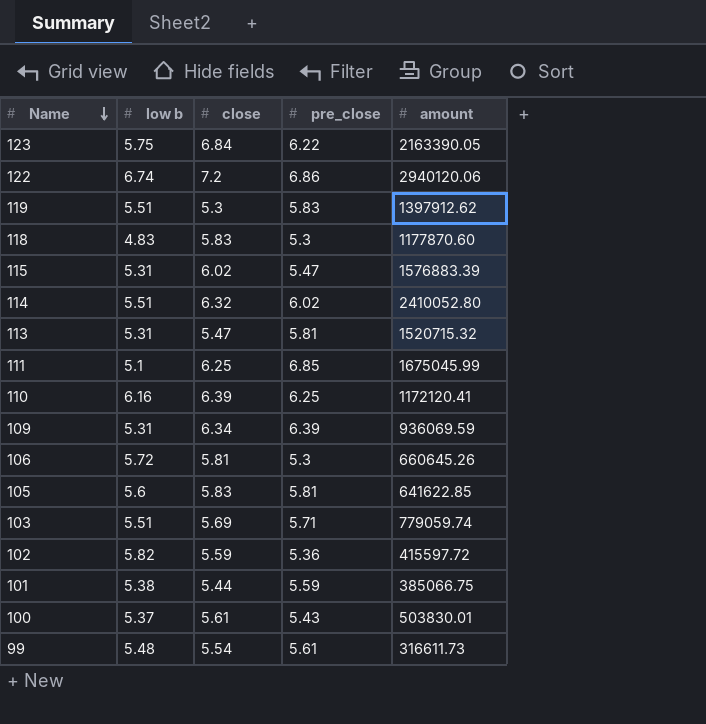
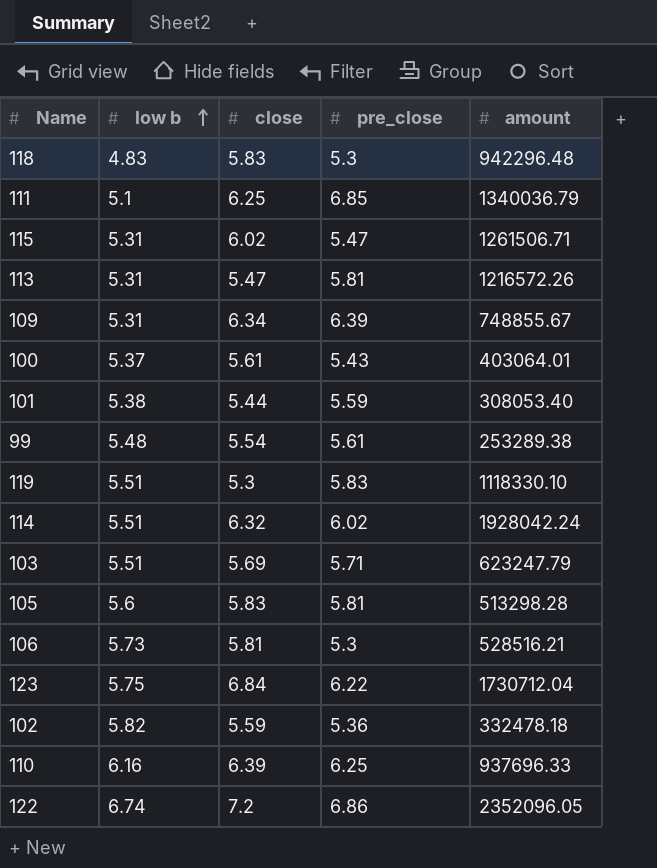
row order: Name descending -> low b ascending
118 | amount: 1177870.60 -> 942296.48
111 | amount: 1675045.99 -> 1340036.79
115 | amount: 1576883.39 -> 1261506.71
113 | amount: 1520715.32 -> 1216572.26
109 | amount: 936069.59 -> 748855.67
100 | amount: 503830.01 -> 403064.01
101 | amount: 385066.75 -> 308053.40
99 | amount: 316611.73 -> 253289.38
119 | amount: 1397912.62 -> 1118330.10
114 | amount: 2410052.80 -> 1928042.24
103 | amount: 779059.74 -> 623247.79
105 | amount: 641622.85 -> 513298.28
106 | low b: 5.72 -> 5.73
106 | amount: 660645.26 -> 528516.21
123 | amount: 2163390.05 -> 1730712.04
102 | amount: 415597.72 -> 332478.18
110 | amount: 1172120.41 -> 937696.33
122 | amount: 2940120.06 -> 2352096.05

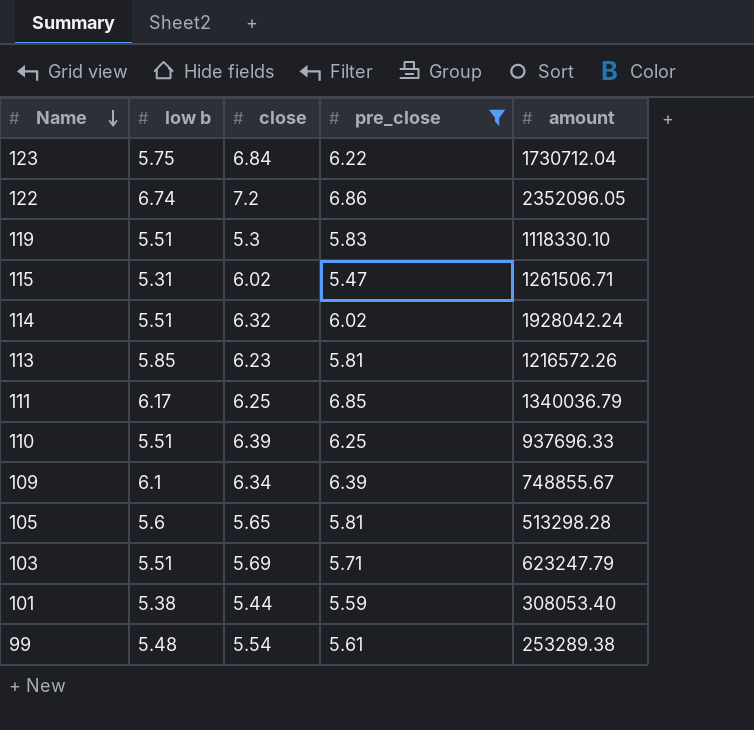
filter: none -> pre_close >= 5.47
row order: low b ascending -> Name descending
113 | low b: 5.31 -> 5.85
113 | close: 5.47 -> 6.23
111 | low b: 5.1 -> 6.17
110 | low b: 6.16 -> 5.51
109 | low b: 5.31 -> 6.1
105 | close: 5.83 -> 5.65

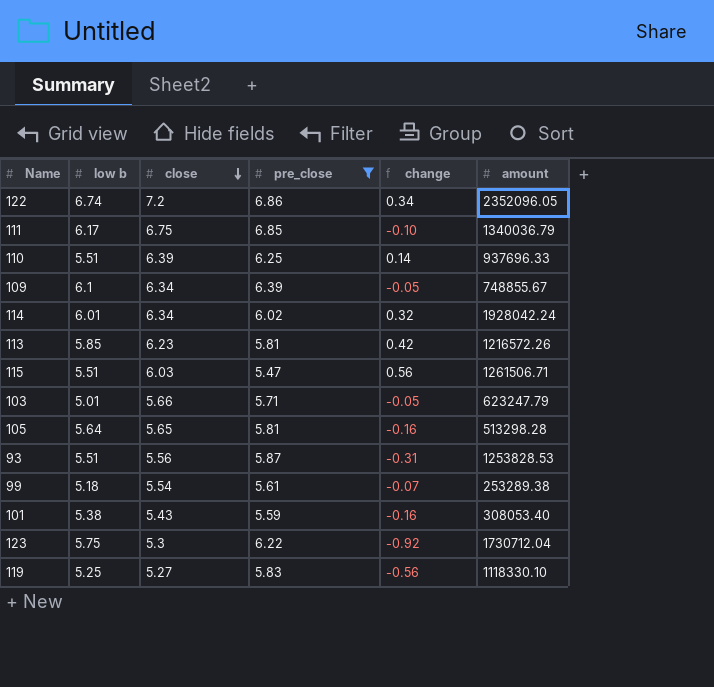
row order: Name descending -> close descending
column change | formula: none -> [close] - [pre_close]
111 | close: 6.25 -> 6.75
114 | low b: 5.51 -> 6.01
114 | close: 6.32 -> 6.34
115 | low b: 5.31 -> 5.51
115 | close: 6.02 -> 6.03
103 | low b: 5.51 -> 5.01
103 | close: 5.69 -> 5.66
105 | low b: 5.6 -> 5.64
row 93: none -> 5.51 | 5.56 | 5.87 | -0.31 | 1253828.53
99 | low b: 5.48 -> 5.18
101 | close: 5.44 -> 5.43
123 | close: 6.84 -> 5.3
119 | low b: 5.51 -> 5.25
119 | close: 5.3 -> 5.27

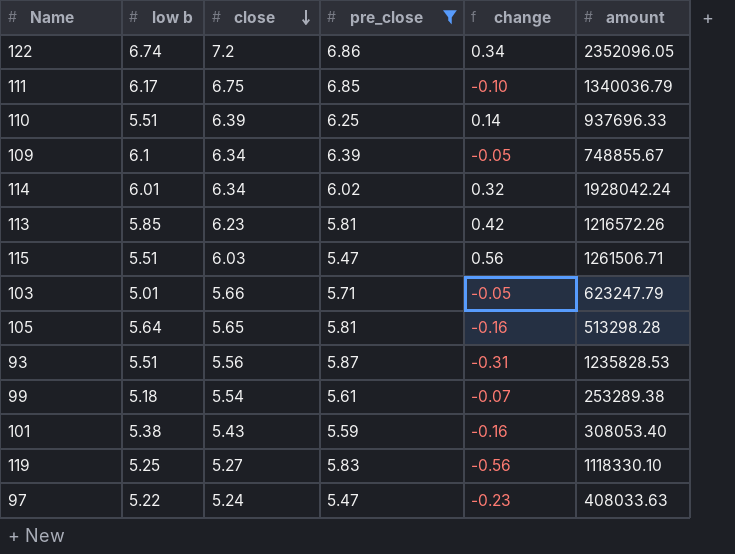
row 123: 5.75 | 5.3 | 6.22 | -0.92 | 1730712.04 -> none
93 | amount: 1253828.53 -> 1235828.53
row 97: none -> 5.22 | 5.24 | 5.47 | -0.23 | 408033.63

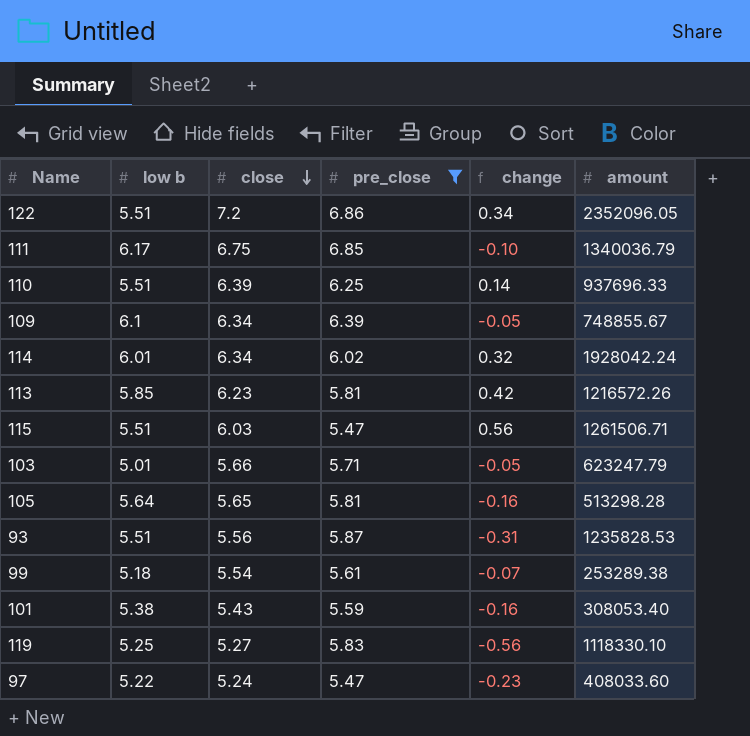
122 | low b: 6.74 -> 5.51
97 | amount: 408033.63 -> 408033.60

